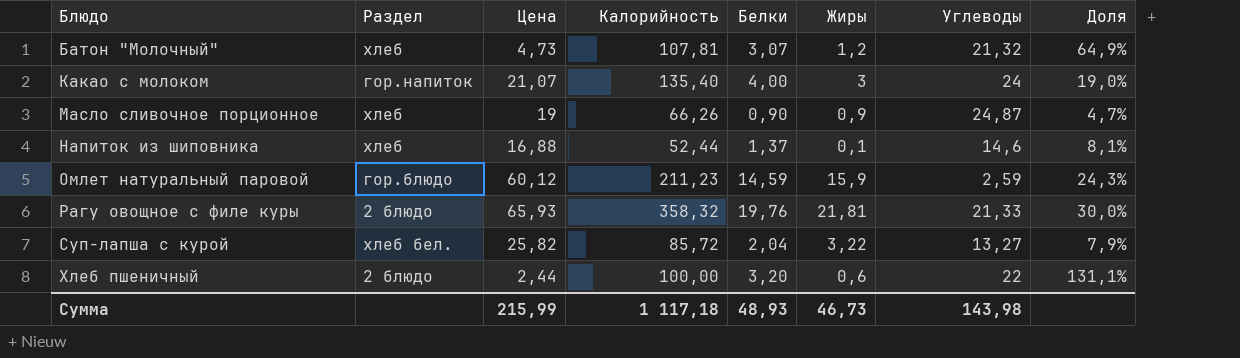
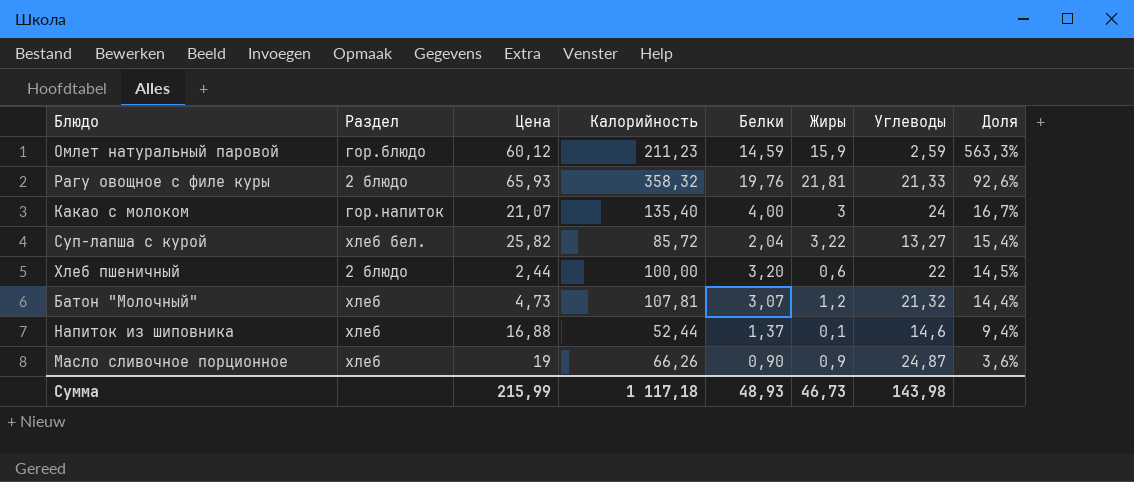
row order: Блюдо ascending -> Доля descending
column Доля | formula: [Белки] / [Цена] -> [Белки] / [Углеводы]

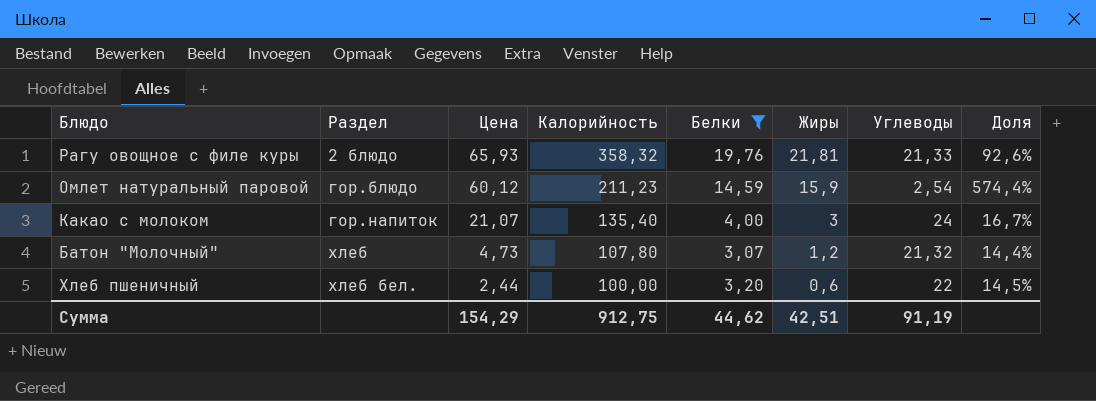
filter: none -> Белки >= 3,07
row order: Доля descending -> Раздел ascending
Омлет натуральный паровой | Углеводы: 2,59 -> 2,54
Омлет натуральный паровой | Доля: 563,3% -> 574,4%
Батон "Молочный" | Калорийность: 107,81 -> 107,80
Хлеб пшеничный | Раздел: 2 блюдо -> хлеб бел.
Сумма | Цена: 215,99 -> 154,29
Сумма | Калорийность: 1 117,18 -> 912,75
Сумма | Белки: 48,93 -> 44,62
Сумма | Жиры: 46,73 -> 42,51
Сумма | Углеводы: 143,98 -> 91,19

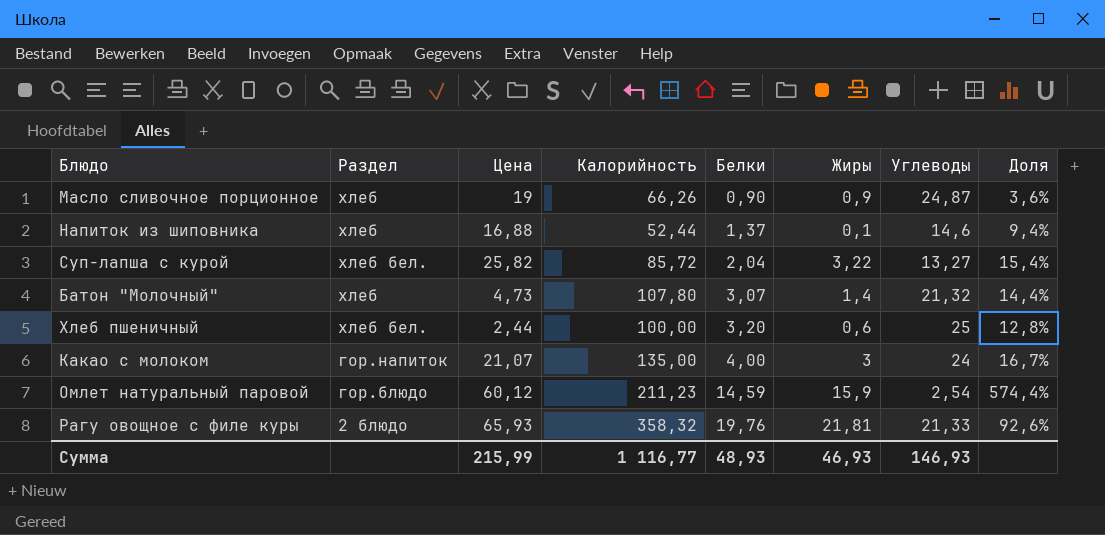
filter: Белки >= 3,07 -> none
row order: Раздел ascending -> Белки ascending
Батон "Молочный" | Жиры: 1,2 -> 1,4
Хлеб пшеничный | Углеводы: 22 -> 25
Хлеб пшеничный | Доля: 14,5% -> 12,8%
Какао с молоком | Калорийность: 135,40 -> 135,00
Сумма | Цена: 154,29 -> 215,99
Сумма | Калорийность: 912,75 -> 1 116,77
Сумма | Белки: 44,62 -> 48,93
Сумма | Жиры: 42,51 -> 46,93
Сумма | Углеводы: 91,19 -> 146,93

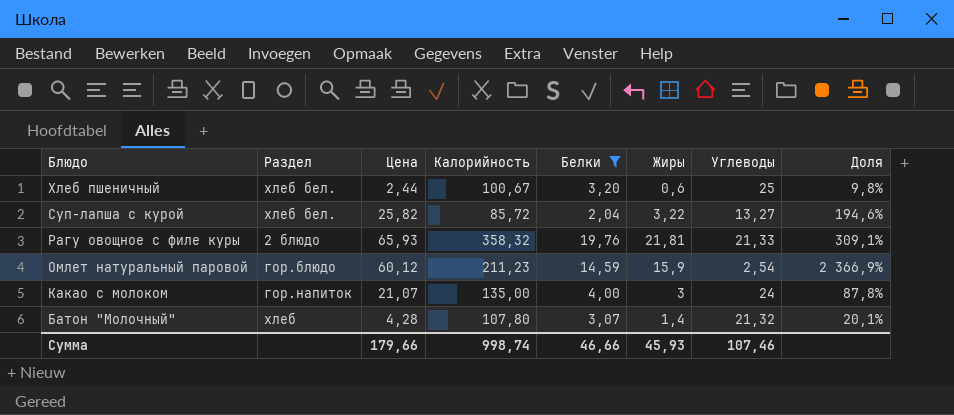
filter: none -> Белки >= 2,04
row order: Белки ascending -> Блюдо descending
column Доля | formula: [Белки] / [Углеводы] -> [Цена] / [Углеводы]
Хлеб пшеничный | Калорийность: 100,00 -> 100,67
Батон "Молочный" | Цена: 4,73 -> 4,28
Сумма | Цена: 215,99 -> 179,66
Сумма | Калорийность: 1 116,77 -> 998,74
Сумма | Белки: 48,93 -> 46,66
Сумма | Жиры: 46,93 -> 45,93
Сумма | Углеводы: 146,93 -> 107,46

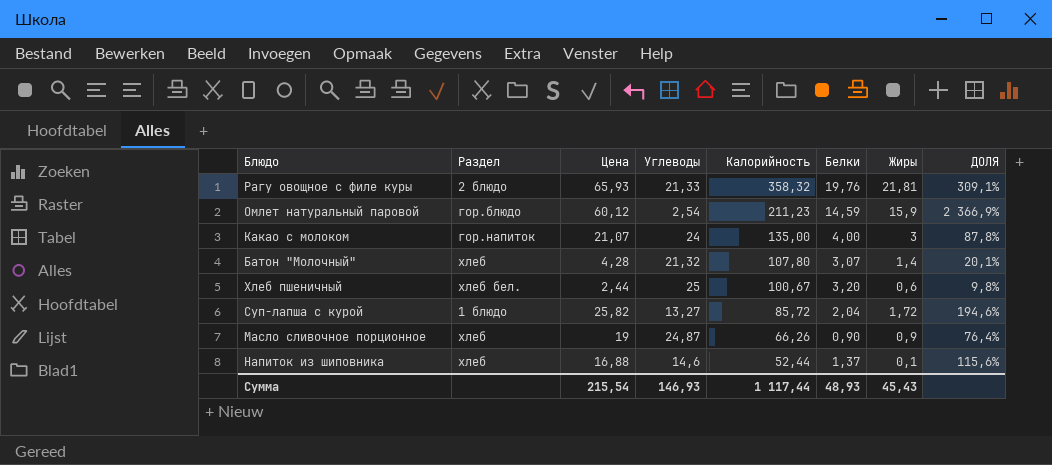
filter: Белки >= 2,04 -> none
row order: Блюдо descending -> Калорийность descending
column Углеводы | position: 7 -> 4
column name: Доля -> ДОЛЯ
Суп-лапша с курой | Раздел: хлеб бел. -> 1 блюдо
Суп-лапша с курой | Жиры: 3,22 -> 1,72
Сумма | Цена: 179,66 -> 215,54
Сумма | Углеводы: 107,46 -> 146,93
Сумма | Калорийность: 998,74 -> 1 117,44
Сумма | Белки: 46,66 -> 48,93
Сумма | Жиры: 45,93 -> 45,43

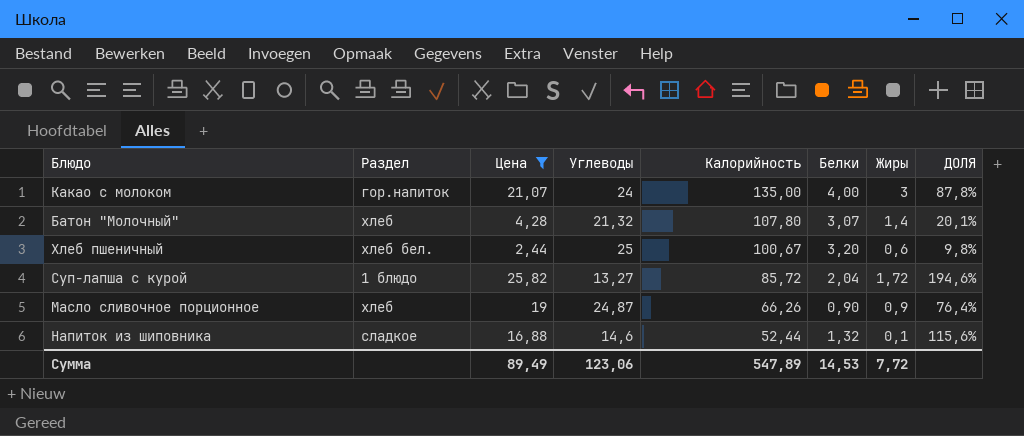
filter: none -> Цена <= 25,82
Напиток из шиповника | Раздел: хлеб -> сладкое
Напиток из шиповника | Белки: 1,37 -> 1,32
Сумма | Цена: 215,54 -> 89,49
Сумма | Углеводы: 146,93 -> 123,06
Сумма | Калорийность: 1 117,44 -> 547,89
Сумма | Белки: 48,93 -> 14,53
Сумма | Жиры: 45,43 -> 7,72

